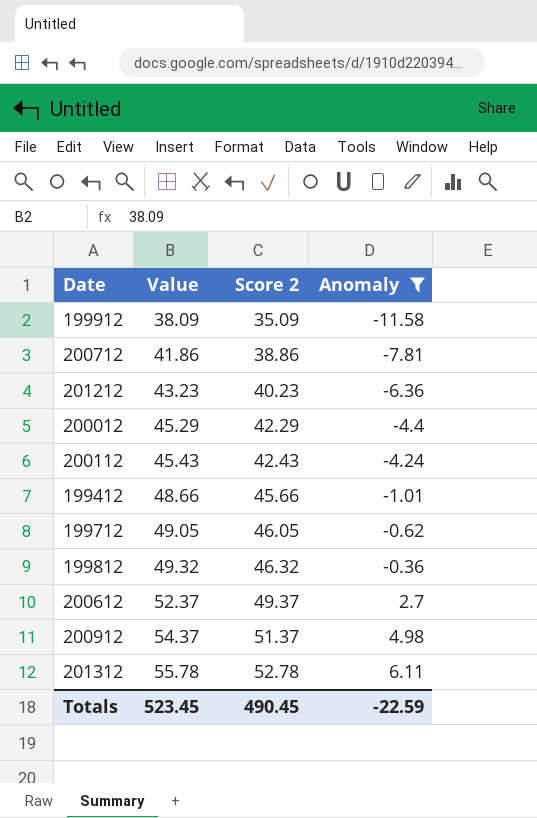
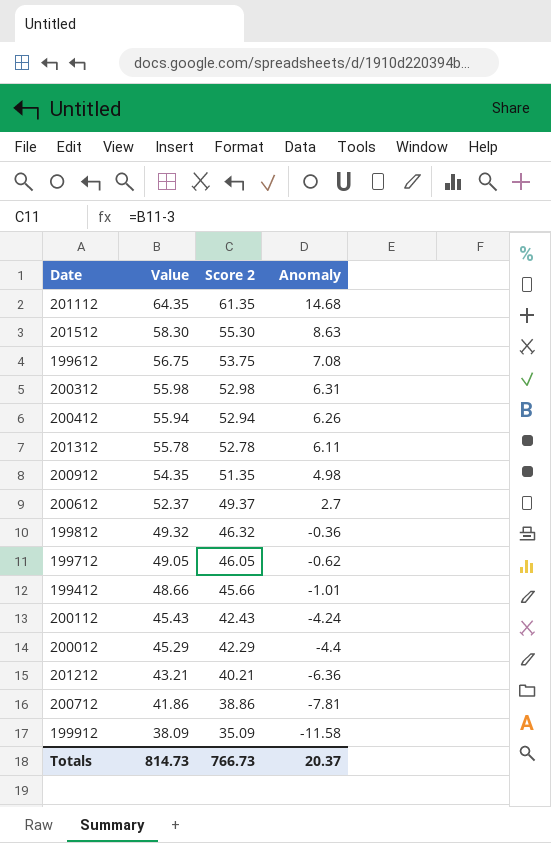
filter: Anomaly <= 6.11 -> none
row order: Value ascending -> Value descending
200912 | Value: 54.37 -> 54.35
200912 | Score 2: 51.37 -> 51.35
201212 | Value: 43.23 -> 43.21
201212 | Score 2: 40.23 -> 40.21
Totals | Value: 523.45 -> 814.73
Totals | Score 2: 490.45 -> 766.73
Totals | Anomaly: -22.59 -> 20.37

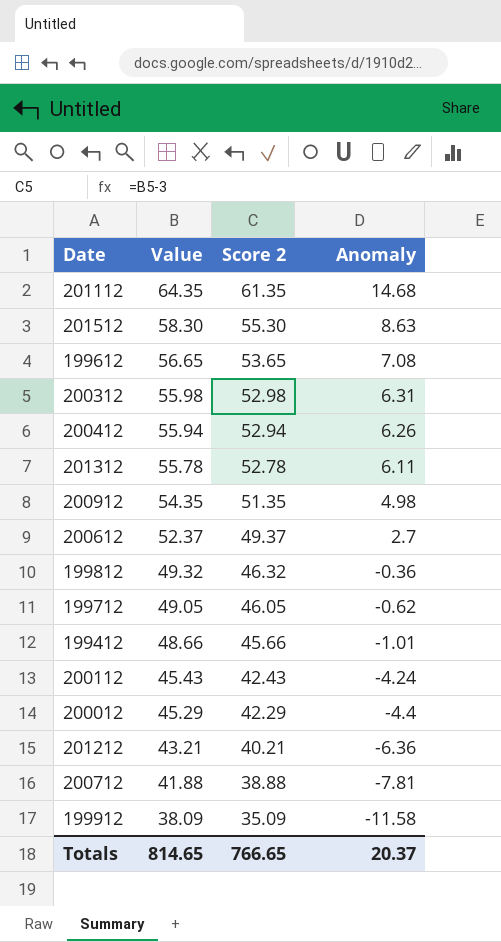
199612 | Value: 56.75 -> 56.65
199612 | Score 2: 53.75 -> 53.65
200712 | Value: 41.86 -> 41.88
200712 | Score 2: 38.86 -> 38.88
Totals | Value: 814.73 -> 814.65
Totals | Score 2: 766.73 -> 766.65

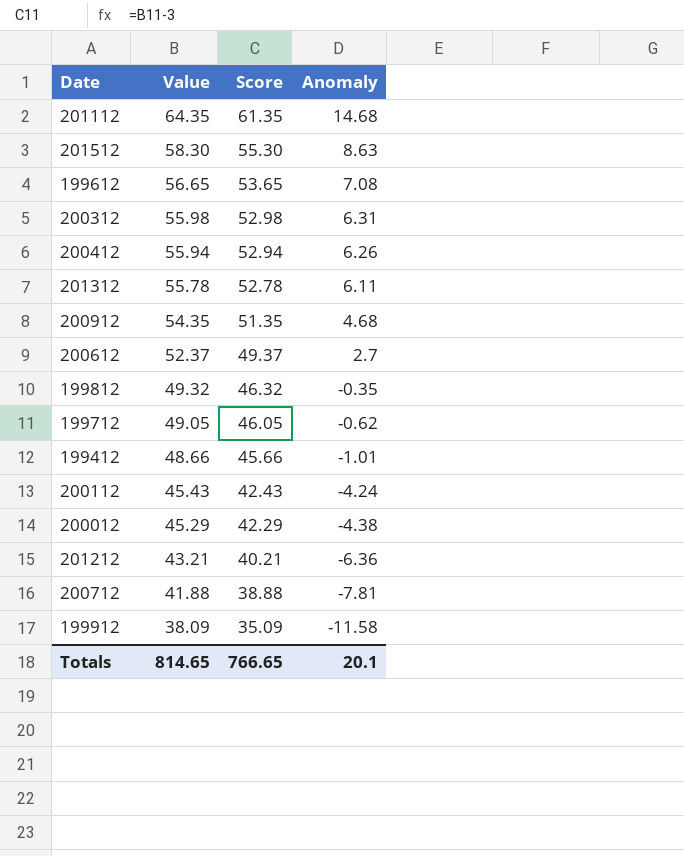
column name: Score 2 -> Score
200912 | Anomaly: 4.98 -> 4.68
199812 | Anomaly: -0.36 -> -0.35
200012 | Anomaly: -4.4 -> -4.38
Totals | Anomaly: 20.37 -> 20.1

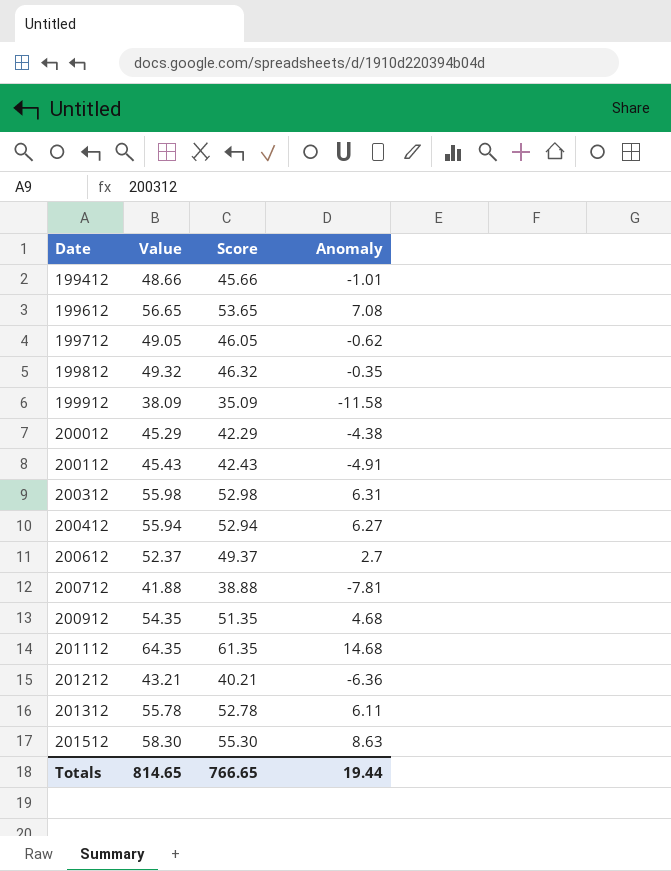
row order: Value descending -> Date ascending
200112 | Anomaly: -4.24 -> -4.91
200412 | Anomaly: 6.26 -> 6.27
Totals | Anomaly: 20.1 -> 19.44

